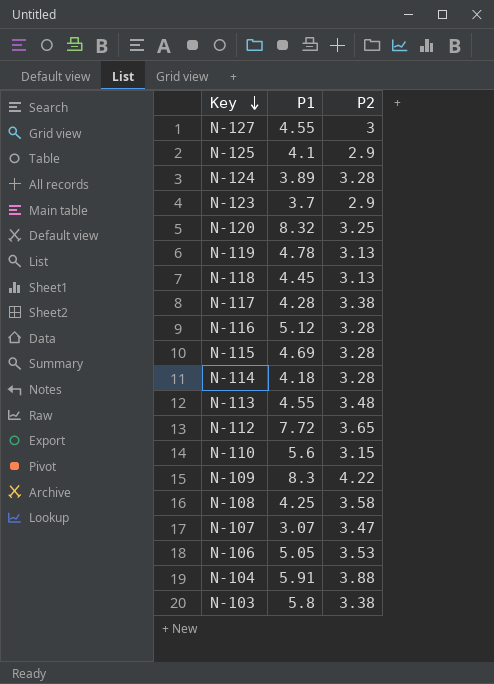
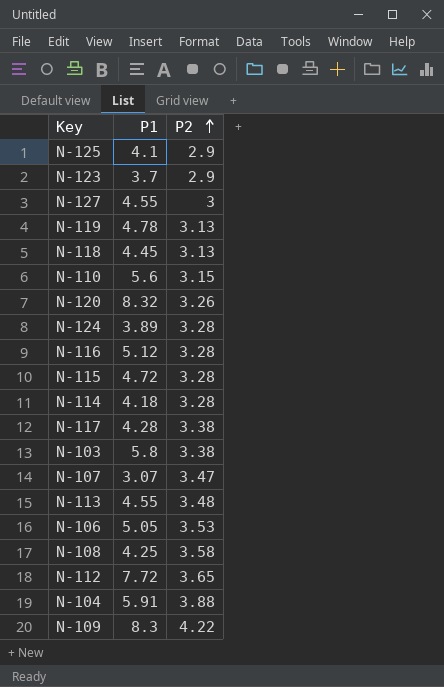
row order: Key descending -> P2 ascending
N-120 | P2: 3.25 -> 3.26
N-115 | P1: 4.69 -> 4.72

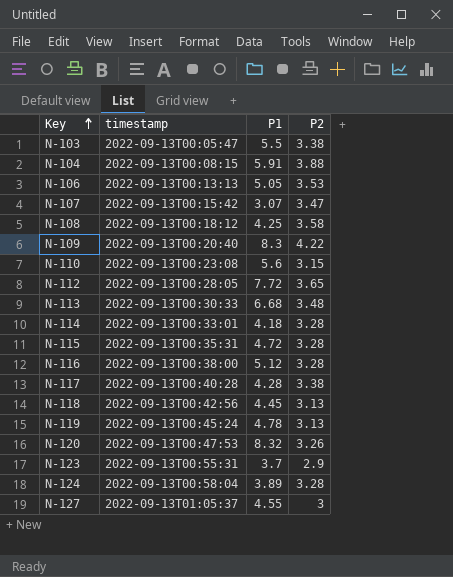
row order: P2 ascending -> Key ascending
column timestamp | position: none -> 2
row N-125: 4.1 | 2.9 -> none
N-103 | P1: 5.8 -> 5.5
N-113 | P1: 4.55 -> 6.68

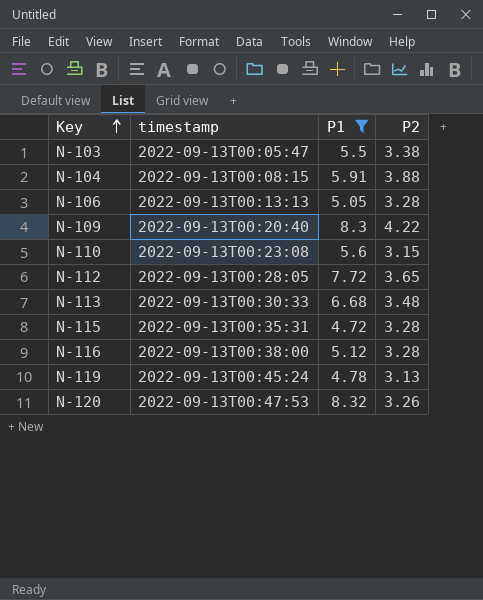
filter: none -> P1 >= 4.72
N-106 | P2: 3.53 -> 3.28

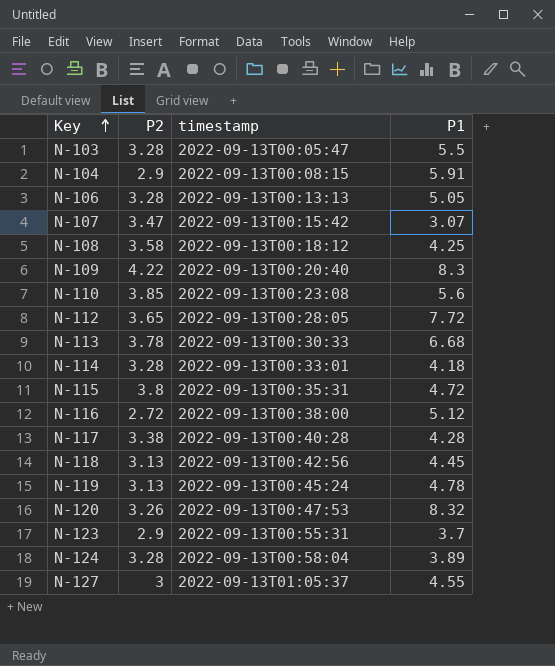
filter: P1 >= 4.72 -> none
column P2 | position: 4 -> 2
N-103 | P2: 3.38 -> 3.28
N-104 | P2: 3.88 -> 2.9
N-110 | P2: 3.15 -> 3.85
N-113 | P2: 3.48 -> 3.78
N-115 | P2: 3.28 -> 3.8
N-116 | P2: 3.28 -> 2.72

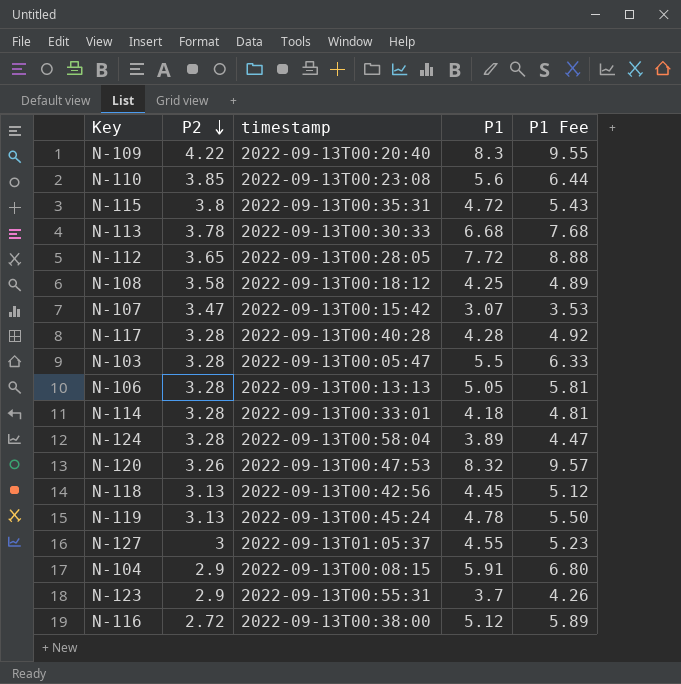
row order: Key ascending -> P2 descending
column P1 Fee | formula: none -> [P1] * 1.15
N-117 | P2: 3.38 -> 3.28

